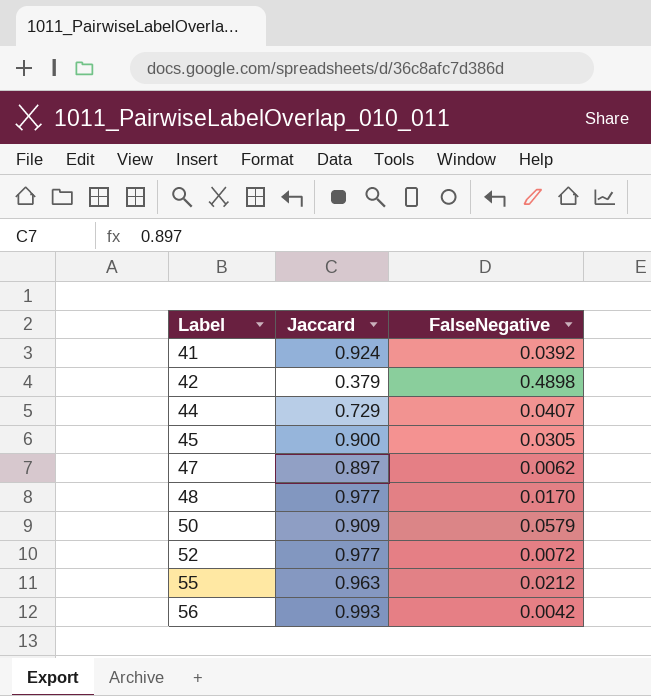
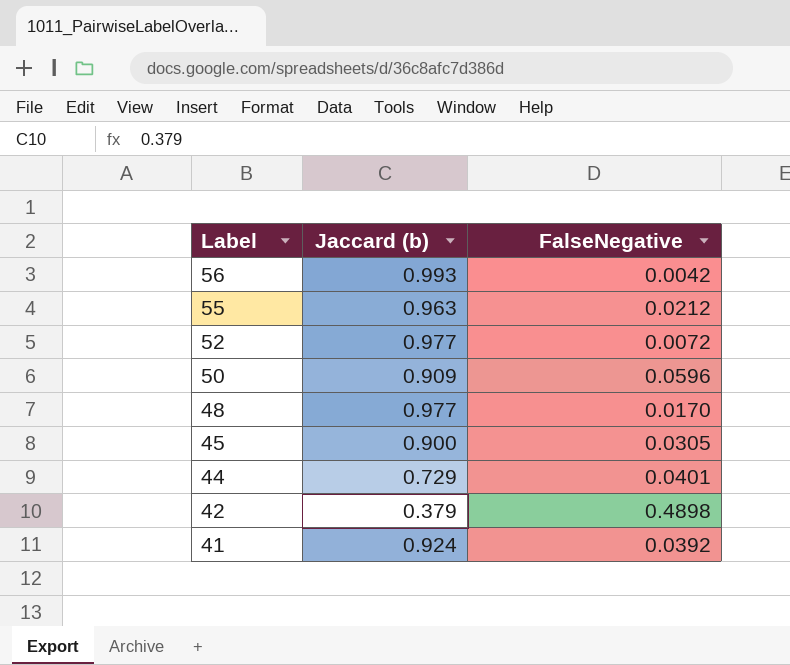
row order: Label ascending -> Label descending
column name: Jaccard -> Jaccard (b)
row 47: 0.897 | 0.0062 -> none
50 | FalseNegative: 0.0579 -> 0.0596
44 | FalseNegative: 0.0407 -> 0.0401

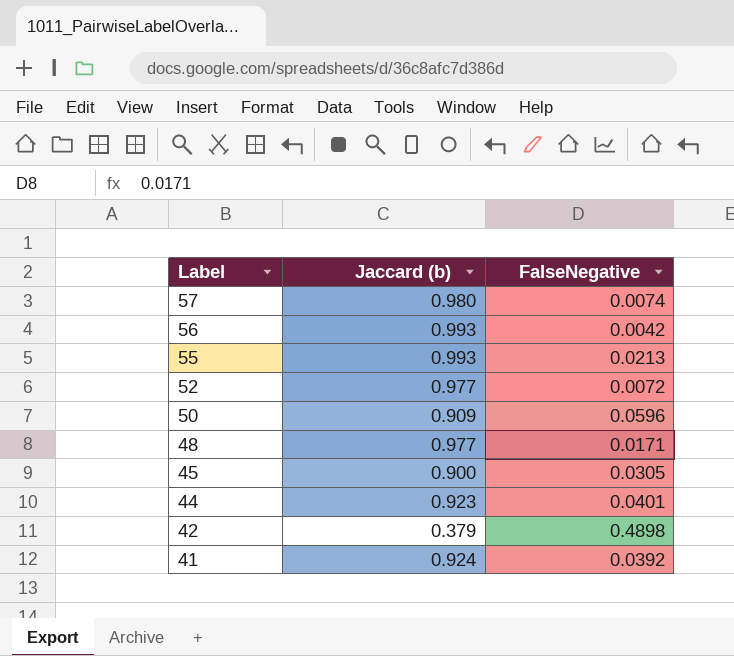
row 57: none -> 0.980 | 0.0074
55 | Jaccard (b): 0.963 -> 0.993
55 | FalseNegative: 0.0212 -> 0.0213
48 | FalseNegative: 0.0170 -> 0.0171
44 | Jaccard (b): 0.729 -> 0.923

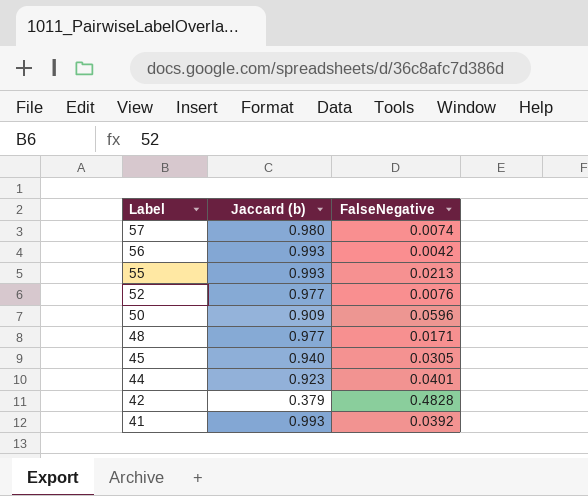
52 | FalseNegative: 0.0072 -> 0.0076
45 | Jaccard (b): 0.900 -> 0.940
42 | FalseNegative: 0.4898 -> 0.4828
41 | Jaccard (b): 0.924 -> 0.993

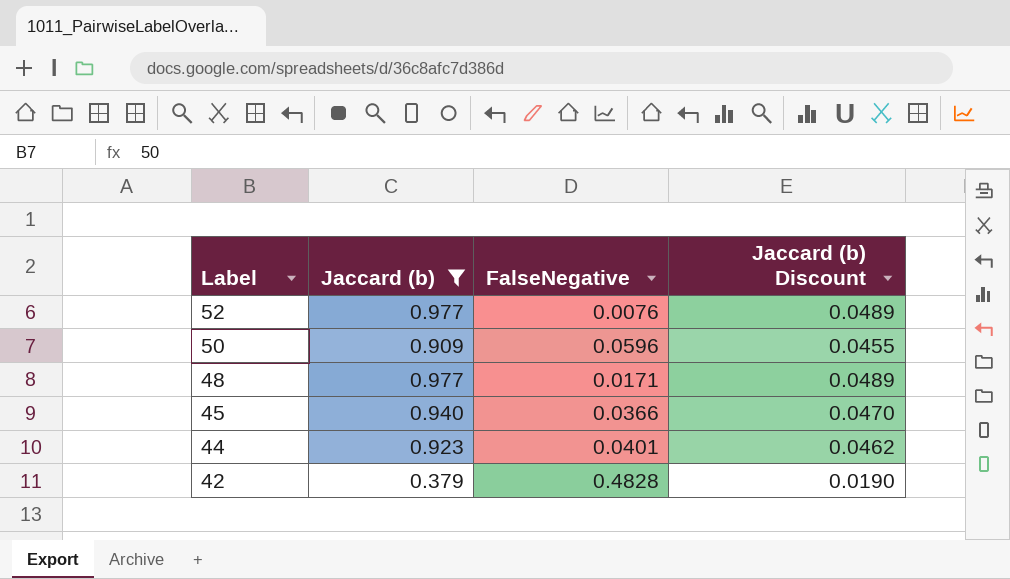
filter: none -> Jaccard (b) <= 0.977
column Jaccard (b) Discount | formula: none -> [Jaccard (b)] * 0.05
45 | FalseNegative: 0.0305 -> 0.0366

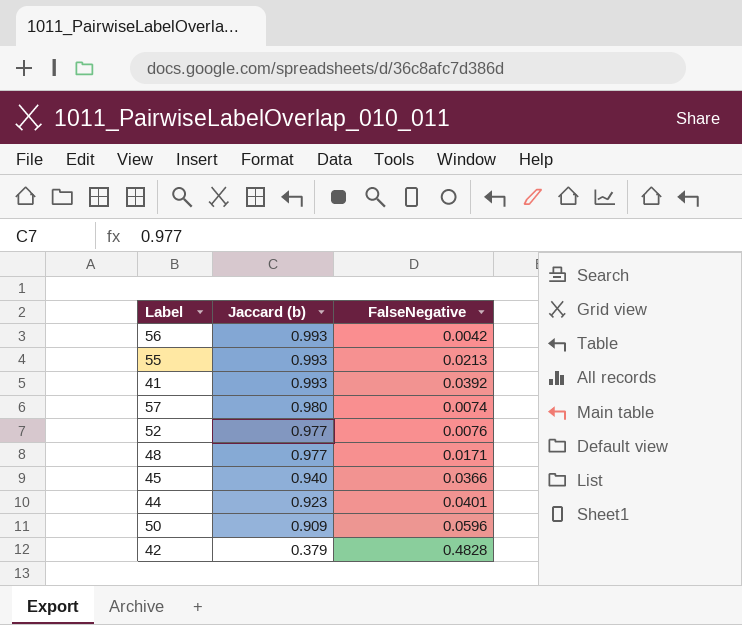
filter: Jaccard (b) <= 0.977 -> none
row order: Label descending -> Jaccard (b) descending
column Jaccard (b) Discount | formula: [Jaccard (b)] * 0.05 -> none

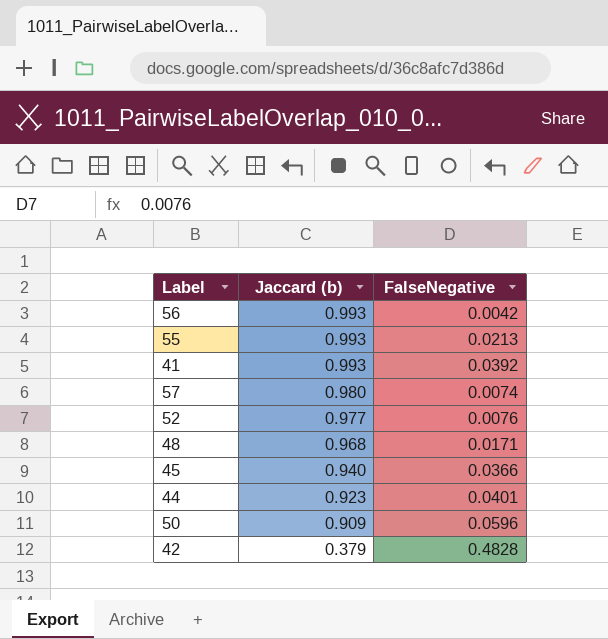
48 | Jaccard (b): 0.977 -> 0.968

